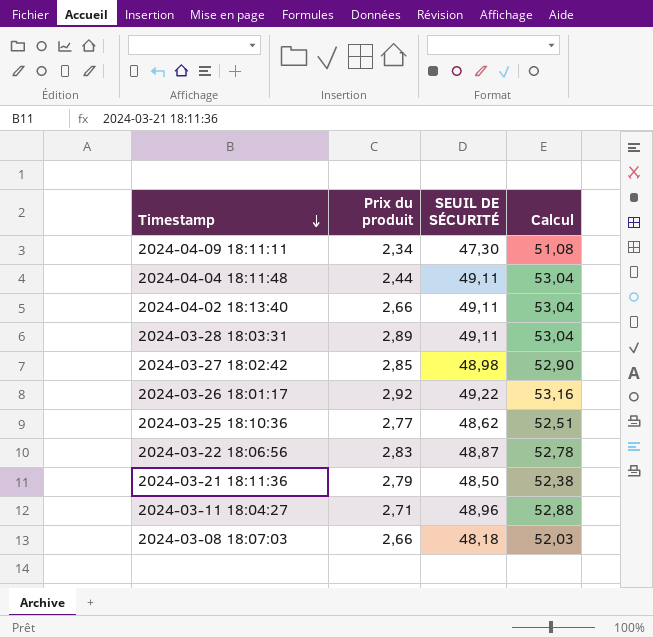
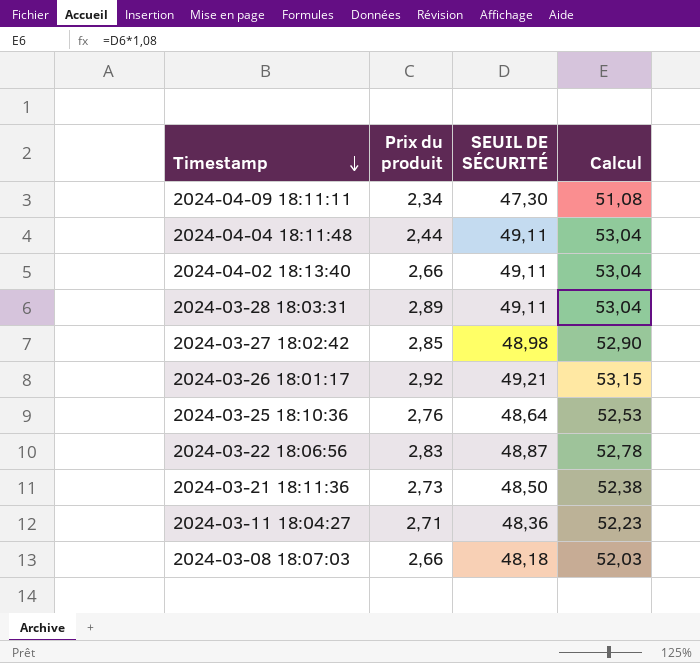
2024-03-26 18:01:17 | SEUIL DE SÉCURITÉ: 49,22 -> 49,21
2024-03-26 18:01:17 | Calcul: 53,16 -> 53,15
2024-03-25 18:10:36 | Prix du produit: 2,77 -> 2,76
2024-03-25 18:10:36 | SEUIL DE SÉCURITÉ: 48,62 -> 48,64
2024-03-25 18:10:36 | Calcul: 52,51 -> 52,53
2024-03-21 18:11:36 | Prix du produit: 2,79 -> 2,73
2024-03-11 18:04:27 | SEUIL DE SÉCURITÉ: 48,96 -> 48,36
2024-03-11 18:04:27 | Calcul: 52,88 -> 52,23

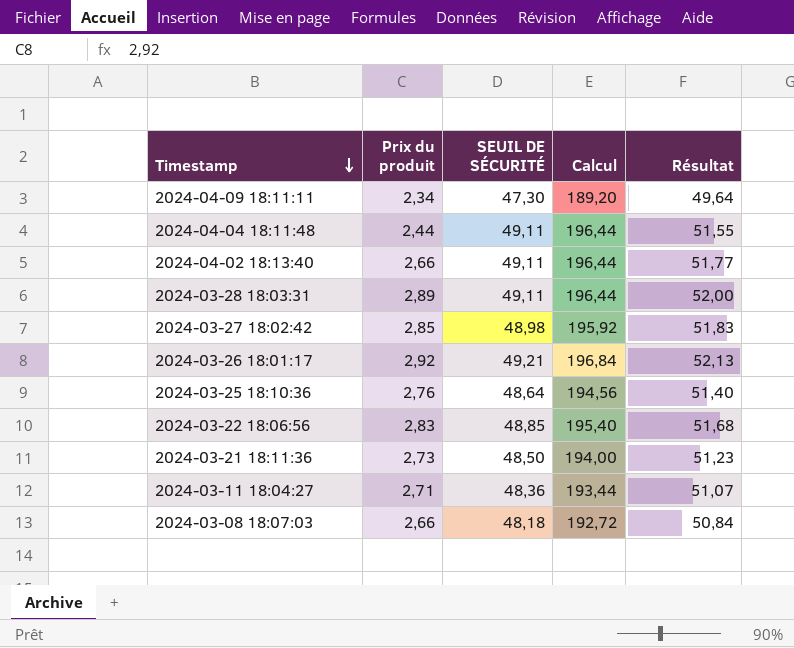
column Calcul | formula: [SEUIL DE SÉCURITÉ] * 1,08 -> [SEUIL DE SÉCURITÉ] * 4
column Résultat | formula: none -> [Prix du produit] + [SEUIL DE SÉCURITÉ]
2024-03-22 18:06:56 | SEUIL DE SÉCURITÉ: 48,87 -> 48,85

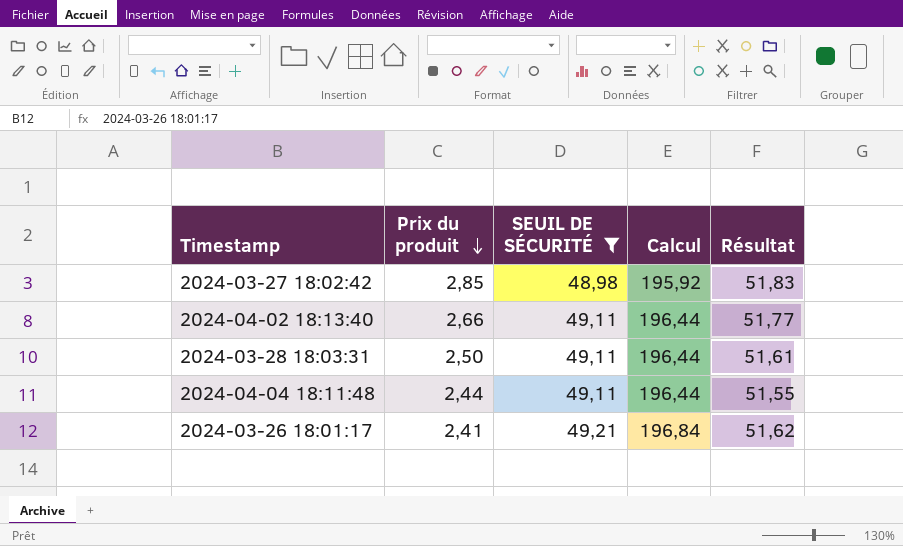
filter: none -> SEUIL DE SÉCURITÉ >= 48,98
row order: Timestamp descending -> Prix du produit descending
2024-03-28 18:03:31 | Prix du produit: 2,89 -> 2,50
2024-03-28 18:03:31 | Résultat: 52,00 -> 51,61
2024-03-26 18:01:17 | Prix du produit: 2,92 -> 2,41
2024-03-26 18:01:17 | Résultat: 52,13 -> 51,62

